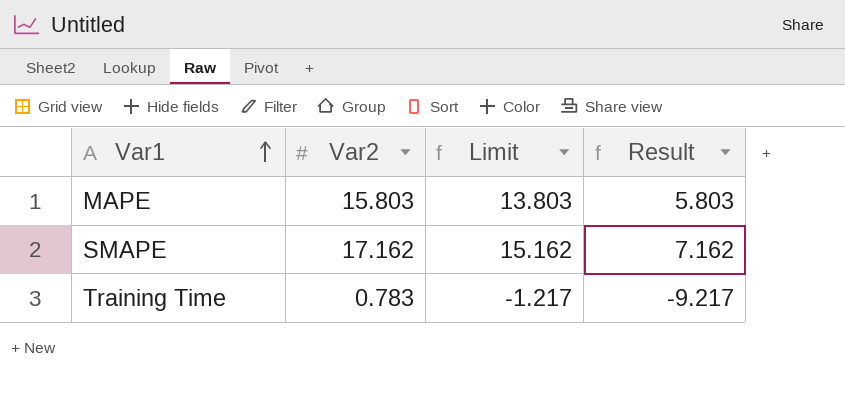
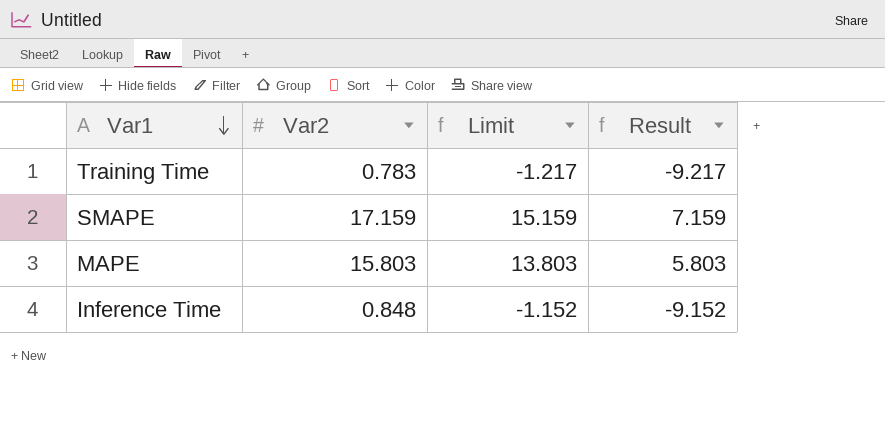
row order: Var1 ascending -> Var1 descending
SMAPE | Var2: 17.162 -> 17.159
SMAPE | Limit: 15.162 -> 15.159
SMAPE | Result: 7.162 -> 7.159
row Inference Time: none -> 0.848 | -1.152 | -9.152

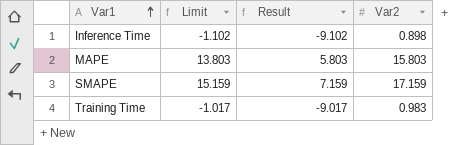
row order: Var1 descending -> Var1 ascending
column Var2 | position: 2 -> 4
Inference Time | Limit: -1.152 -> -1.102
Inference Time | Result: -9.152 -> -9.102
Inference Time | Var2: 0.848 -> 0.898
Training Time | Limit: -1.217 -> -1.017
Training Time | Result: -9.217 -> -9.017
Training Time | Var2: 0.783 -> 0.983

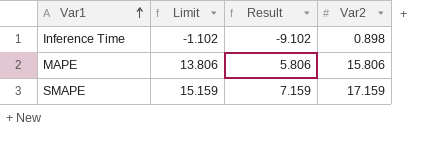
row Training Time: -1.017 | -9.017 | 0.983 -> none
MAPE | Limit: 13.803 -> 13.806
MAPE | Result: 5.803 -> 5.806
MAPE | Var2: 15.803 -> 15.806

